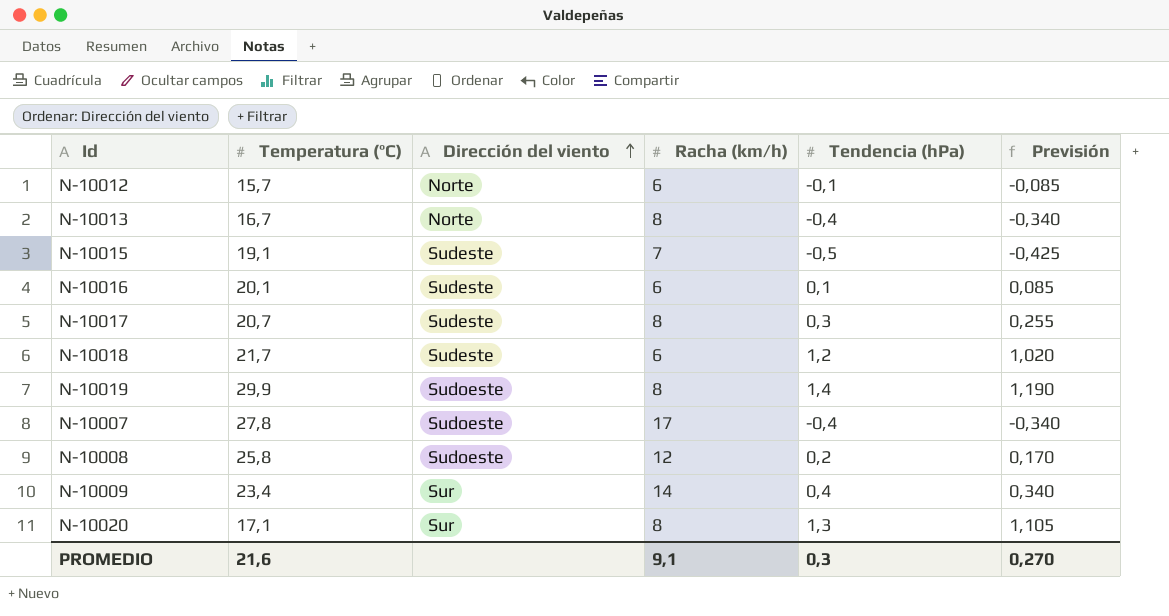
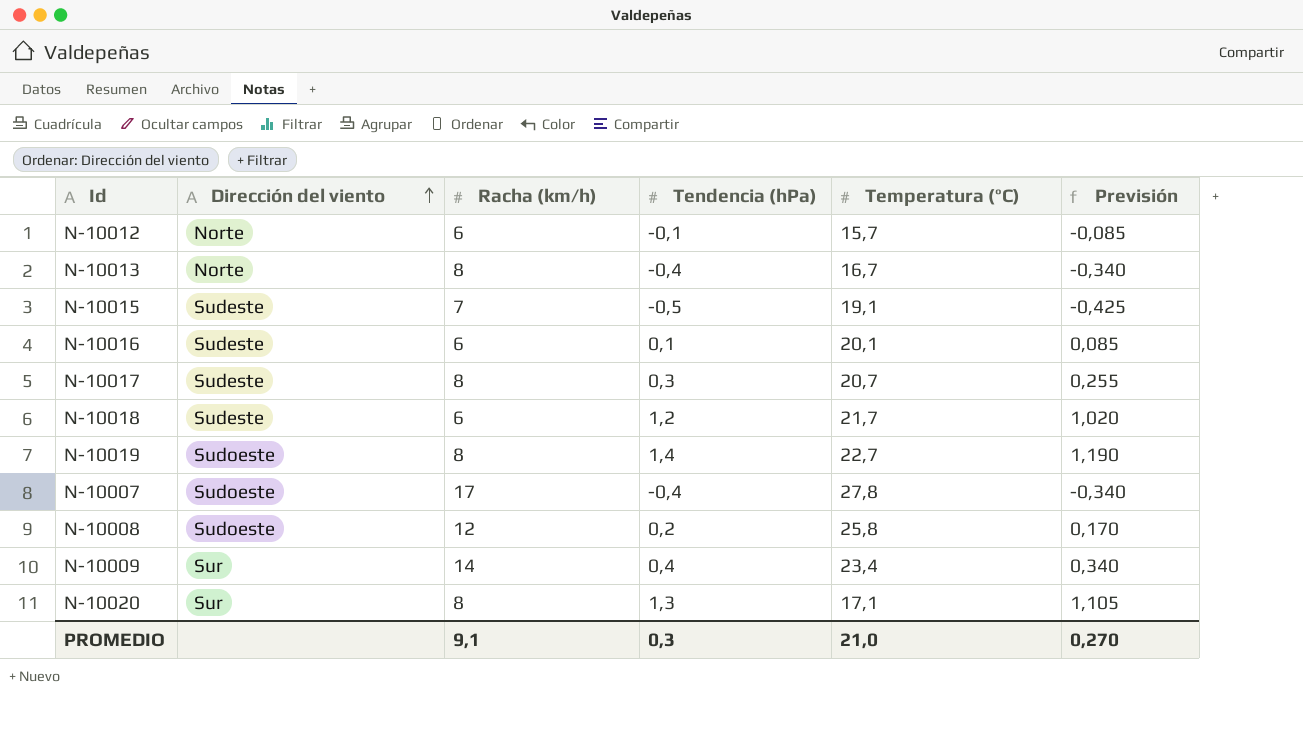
column Temperatura (ºC) | position: 2 -> 5
N-10019 | Temperatura (ºC): 29,9 -> 22,7
PROMEDIO | Temperatura (ºC): 21,6 -> 21,0

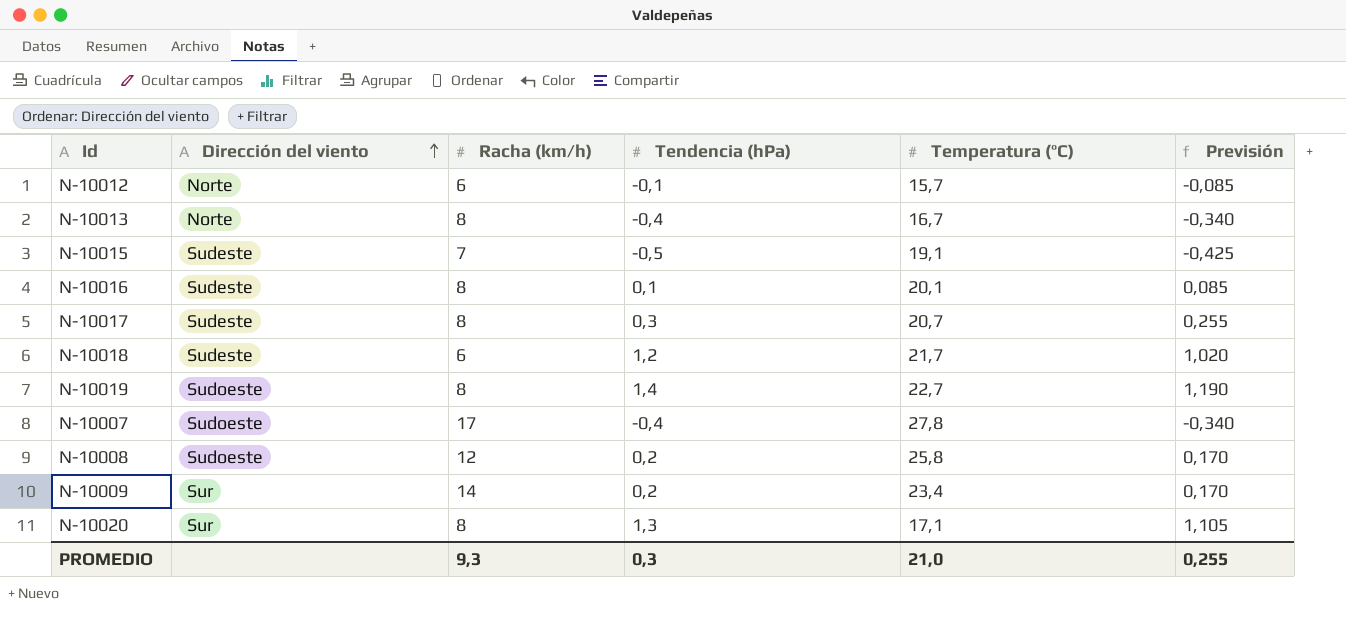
N-10016 | Racha (km/h): 6 -> 8
N-10009 | Tendencia (hPa): 0,4 -> 0,2
N-10009 | Previsión: 0,340 -> 0,170
PROMEDIO | Racha (km/h): 9,1 -> 9,3
PROMEDIO | Previsión: 0,270 -> 0,255

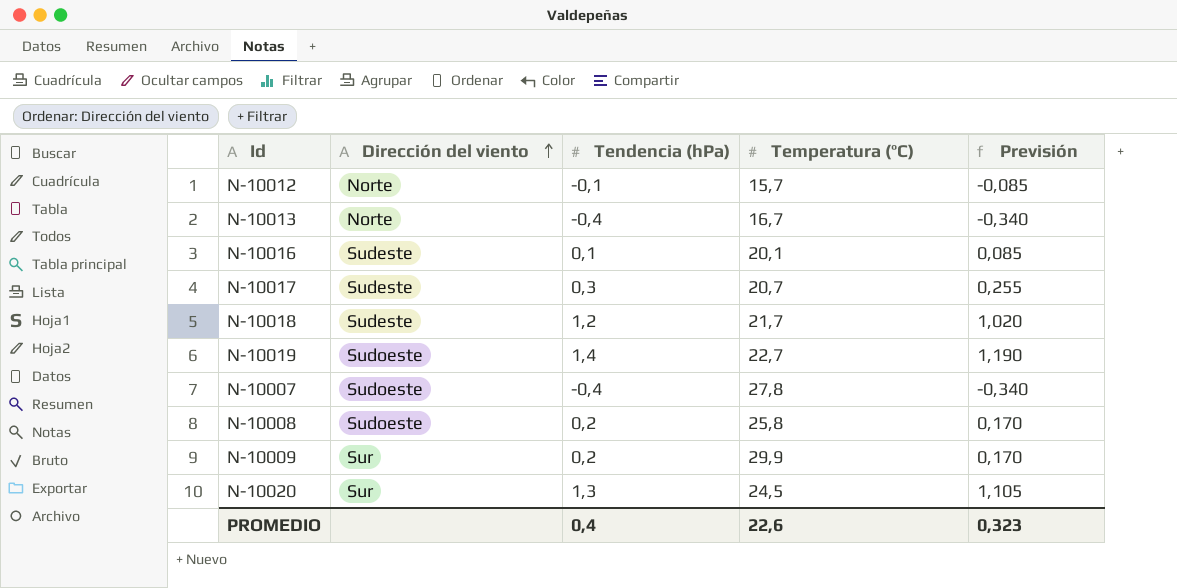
column Racha (km/h) | position: 3 -> none
row N-10015: Sudeste | 7 | -0,5 | 19,1 | -0,425 -> none
N-10009 | Temperatura (ºC): 23,4 -> 29,9
N-10020 | Temperatura (ºC): 17,1 -> 24,5
PROMEDIO | Tendencia (hPa): 0,3 -> 0,4
PROMEDIO | Temperatura (ºC): 21,0 -> 22,6
PROMEDIO | Previsión: 0,255 -> 0,323

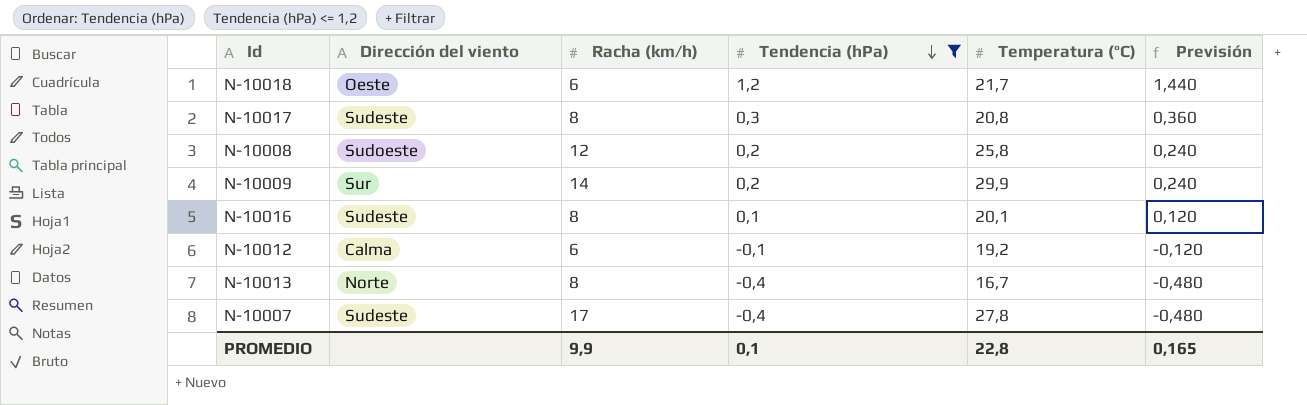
filter: none -> Tendencia (hPa) <= 1,2
row order: Dirección del viento ascending -> Tendencia (hPa) descending
column Racha (km/h) | position: none -> 3
column Previsión | formula: [Tendencia (hPa)] * 0,85 -> [Tendencia (hPa)] * 1,2
N-10018 | Dirección del viento: Sudeste -> Oeste
N-10017 | Temperatura (ºC): 20,7 -> 20,8
N-10012 | Dirección del viento: Norte -> Calma
N-10012 | Temperatura (ºC): 15,7 -> 19,2
N-10007 | Dirección del viento: Sudoeste -> Sudeste
PROMEDIO | Tendencia (hPa): 0,4 -> 0,1
PROMEDIO | Temperatura (ºC): 22,6 -> 22,8
PROMEDIO | Previsión: 0,323 -> 0,165

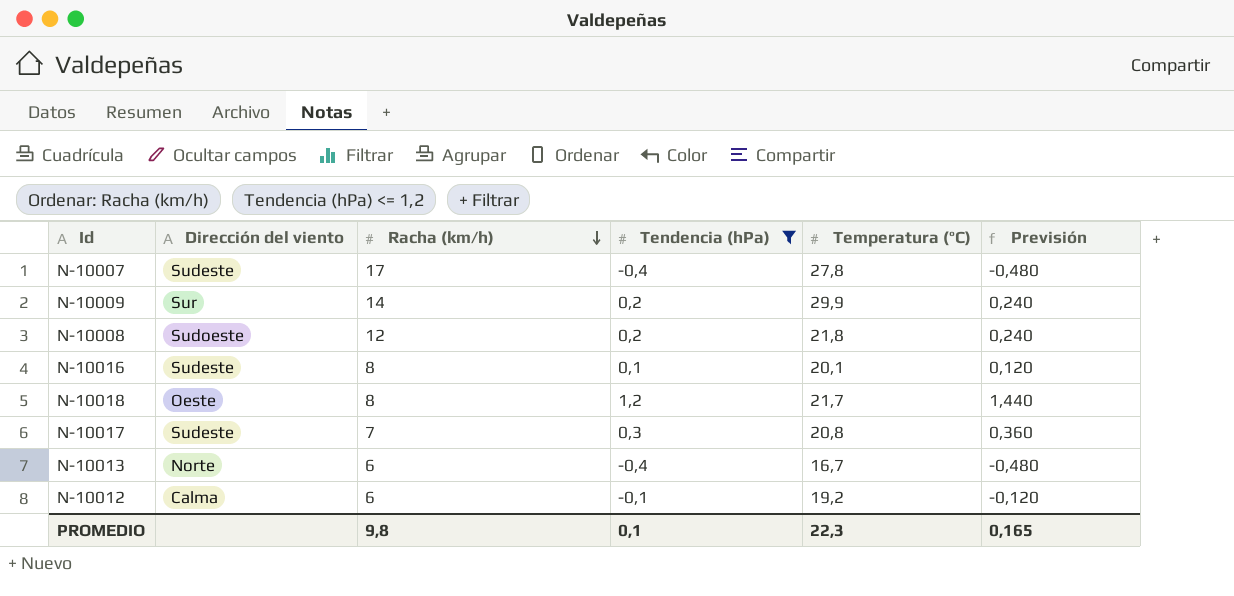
row order: Tendencia (hPa) descending -> Racha (km/h) descending
N-10008 | Temperatura (ºC): 25,8 -> 21,8
N-10018 | Racha (km/h): 6 -> 8
N-10017 | Racha (km/h): 8 -> 7
N-10013 | Racha (km/h): 8 -> 6
PROMEDIO | Racha (km/h): 9,9 -> 9,8
PROMEDIO | Temperatura (ºC): 22,8 -> 22,3

